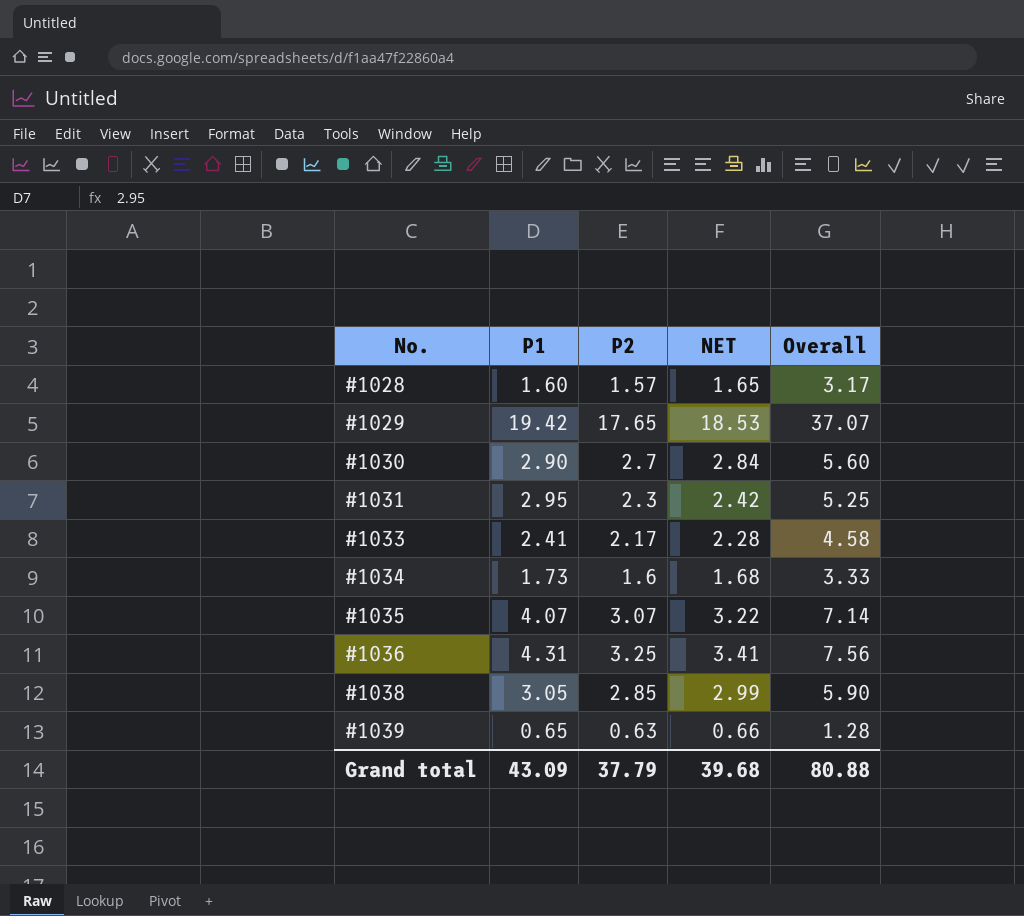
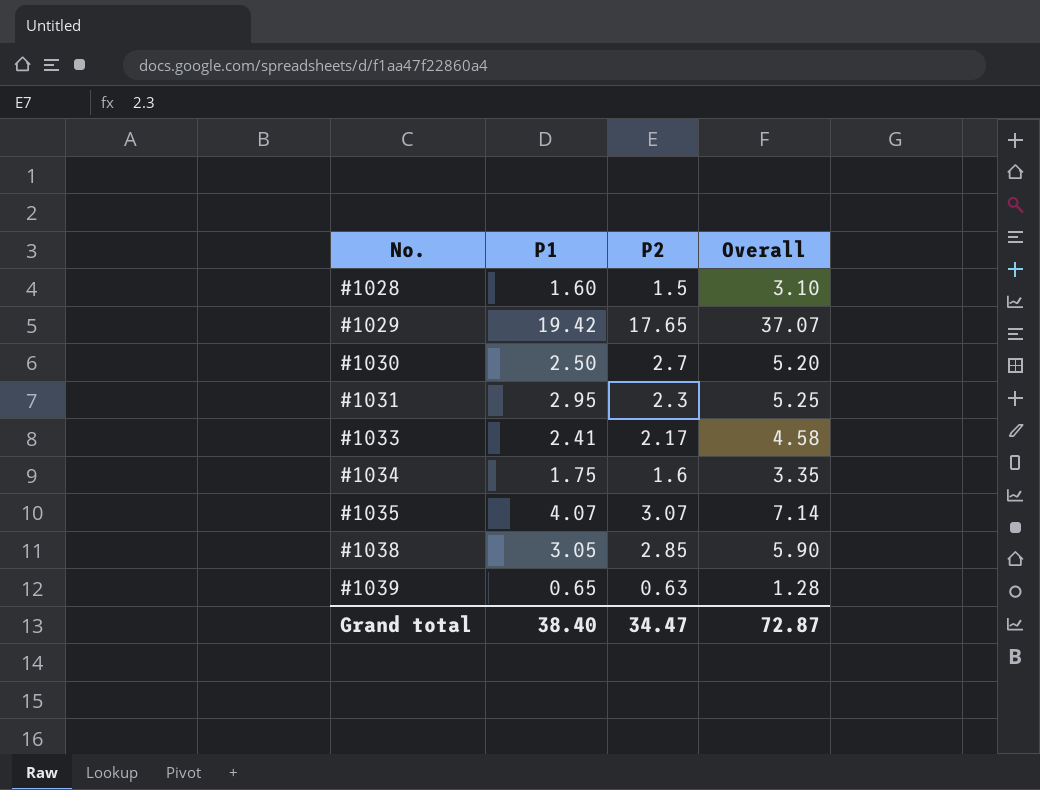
column NET | formula: [P2] * 1.05 -> none
row #1036: 4.31 | 3.25 | 3.41 | 7.56 -> none
#1028 | P2: 1.57 -> 1.5
#1028 | Overall: 3.17 -> 3.10
#1030 | P1: 2.90 -> 2.50
#1030 | Overall: 5.60 -> 5.20
#1034 | P1: 1.73 -> 1.75
#1034 | Overall: 3.33 -> 3.35
Grand total | P1: 43.09 -> 38.40
Grand total | P2: 37.79 -> 34.47
Grand total | Overall: 80.88 -> 72.87

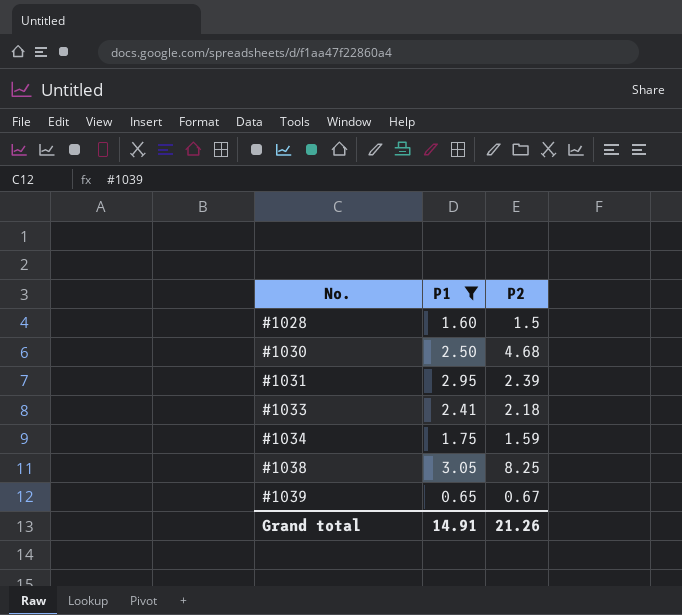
filter: none -> P1 <= 3.05
column Overall | formula: [P1] + [P2] -> none
#1030 | P2: 2.7 -> 4.68
#1031 | P2: 2.3 -> 2.39
#1033 | P2: 2.17 -> 2.18
#1034 | P2: 1.6 -> 1.59
#1038 | P2: 2.85 -> 8.25
#1039 | P2: 0.63 -> 0.67
Grand total | P1: 38.40 -> 14.91
Grand total | P2: 34.47 -> 21.26

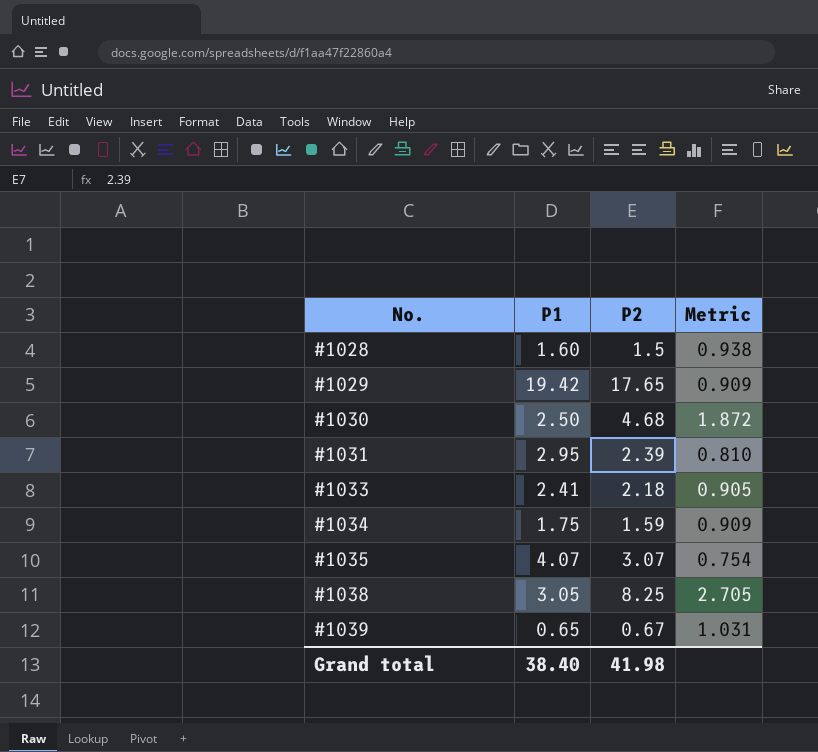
filter: P1 <= 3.05 -> none
column Metric | formula: none -> [P2] / [P1]
Grand total | P1: 14.91 -> 38.40
Grand total | P2: 21.26 -> 41.98

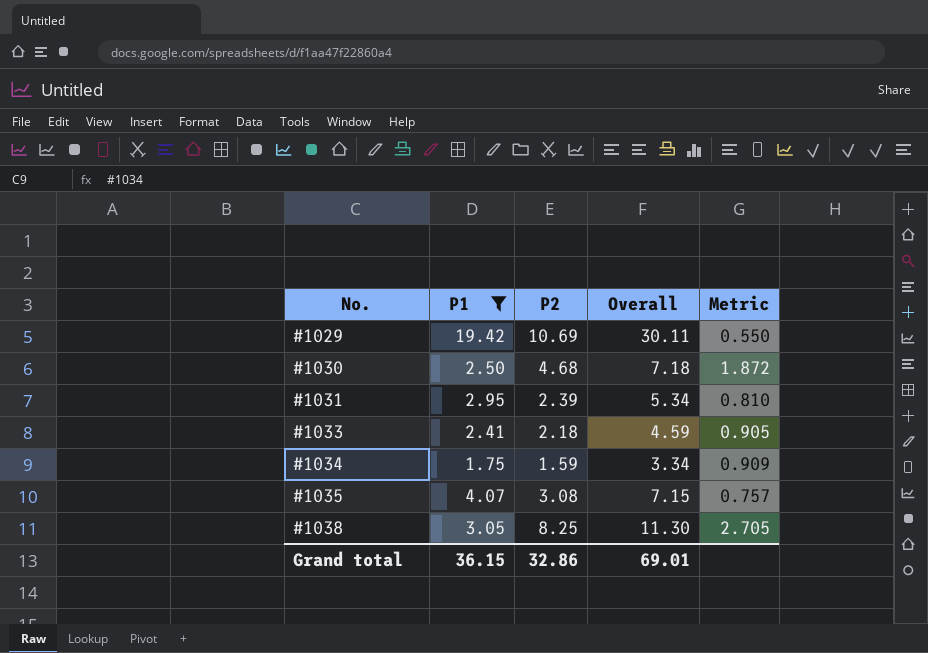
filter: none -> P1 >= 1.75
column Overall | formula: none -> [P1] + [P2]
#1029 | P2: 17.65 -> 10.69
#1029 | Metric: 0.909 -> 0.550
#1035 | P2: 3.07 -> 3.08
#1035 | Metric: 0.754 -> 0.757
Grand total | P1: 38.40 -> 36.15
Grand total | P2: 41.98 -> 32.86

